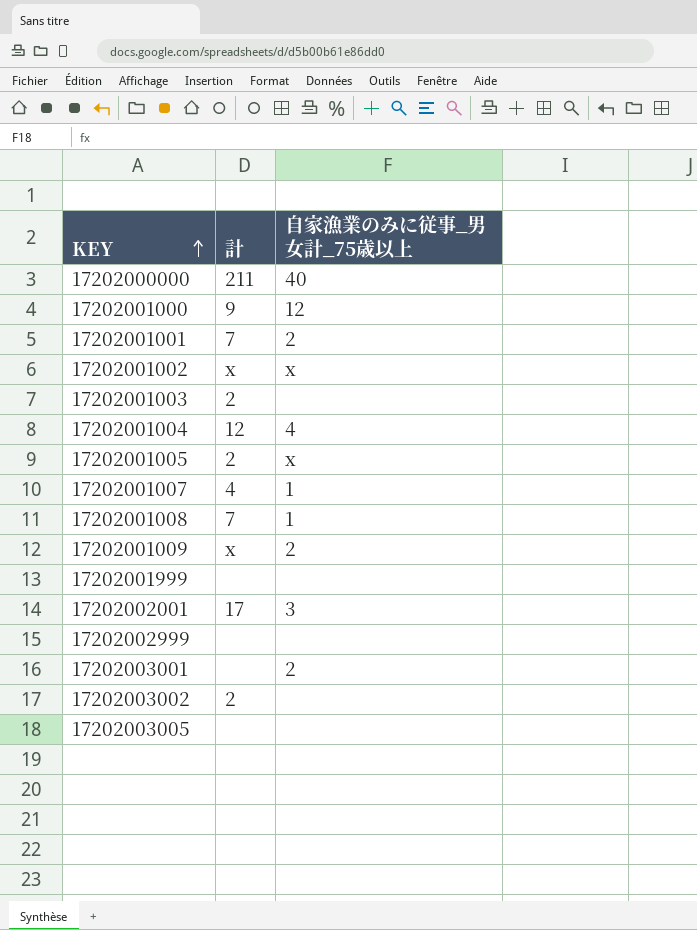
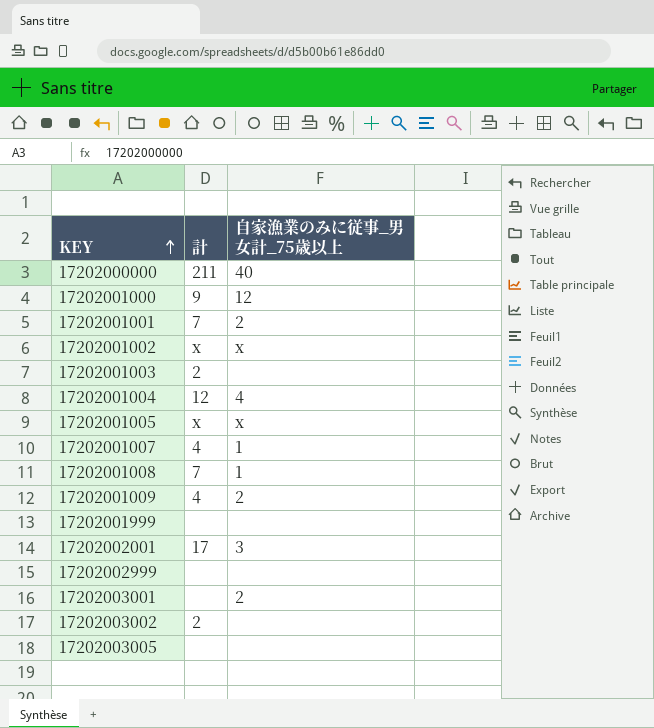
17202001005 | 計: 2 -> x
17202001009 | 計: x -> 4

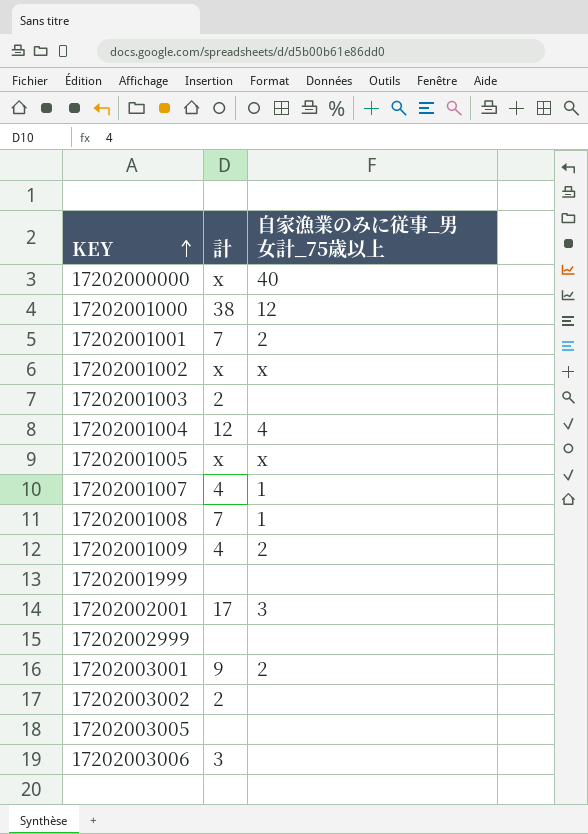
17202000000 | 計: 211 -> x
17202001000 | 計: 9 -> 38
17202003001 | 計: none -> 9
row 17202003006: none -> 3 | none

